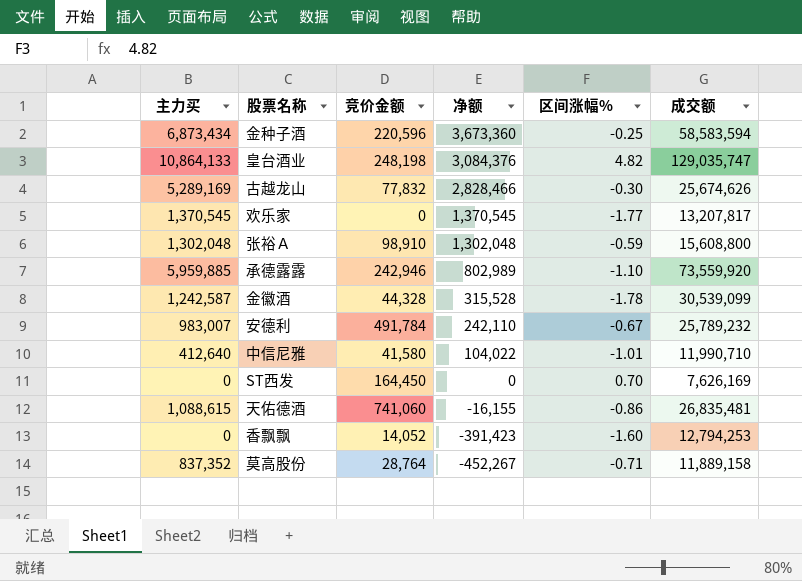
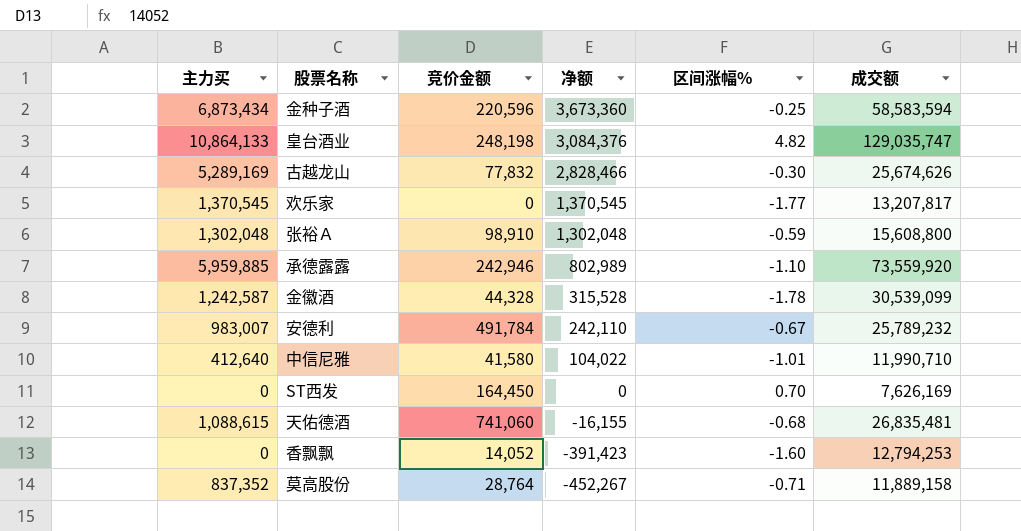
天佑德酒 | 区间涨幅%: -0.86 -> -0.68

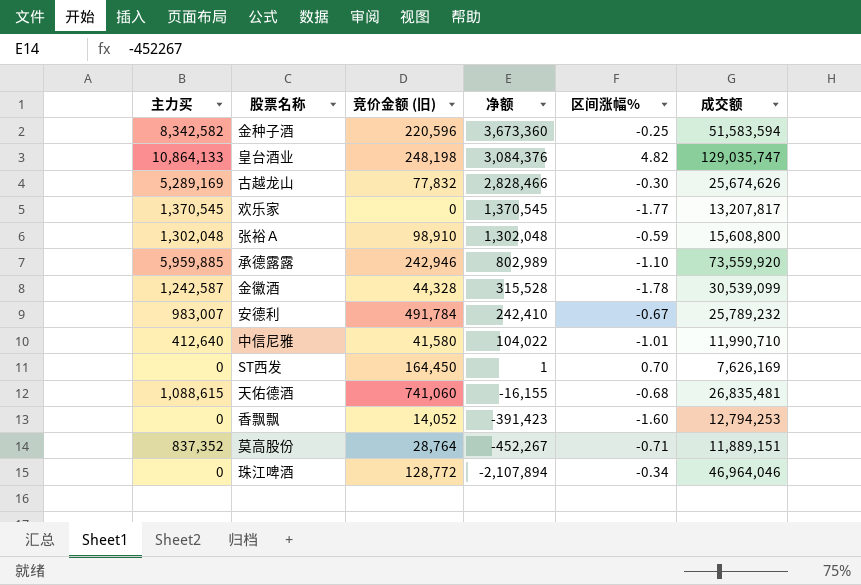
column name: 竞价金额 -> 竞价金额 (旧)
金种子酒 | 主力买: 6,873,434 -> 8,342,582
金种子酒 | 成交额: 58,583,594 -> 51,583,594
安德利 | 净额: 242,110 -> 242,410
ST西发 | 净额: 0 -> 1
莫高股份 | 成交额: 11,889,158 -> 11,889,151
row 珠江啤酒: none -> 0 | 128,772 | -2,107,894 | -0.34 | 46,964,046

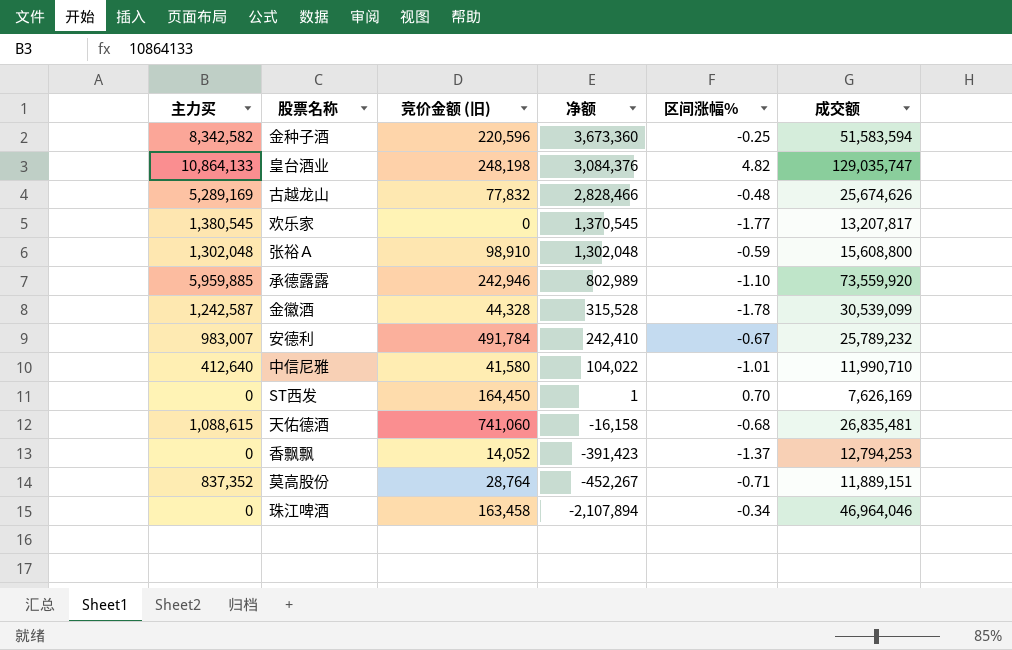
古越龙山 | 区间涨幅%: -0.30 -> -0.48
欢乐家 | 主力买: 1,370,545 -> 1,380,545
天佑德酒 | 净额: -16,155 -> -16,158
香飘飘 | 区间涨幅%: -1.60 -> -1.37
珠江啤酒 | 竞价金额 (旧): 128,772 -> 163,458

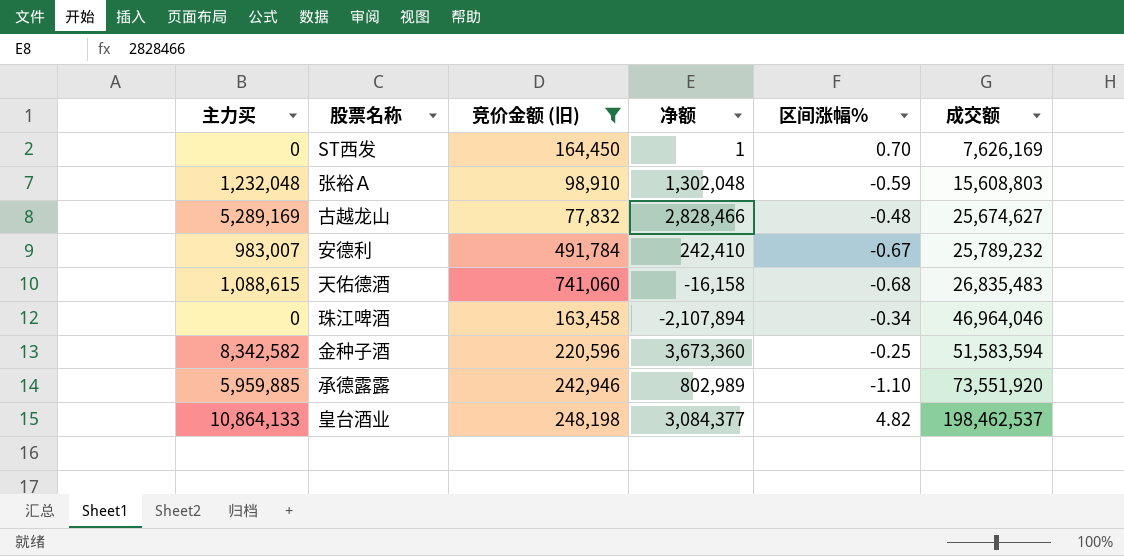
filter: none -> 竞价金额 (旧) >= 77,832
row order: 净额 descending -> 成交额 ascending
张裕Ａ | 主力买: 1,302,048 -> 1,232,048
张裕Ａ | 成交额: 15,608,800 -> 15,608,803
古越龙山 | 成交额: 25,674,626 -> 25,674,627
天佑德酒 | 成交额: 26,835,481 -> 26,835,483
承德露露 | 成交额: 73,559,920 -> 73,551,920
皇台酒业 | 净额: 3,084,376 -> 3,084,377
皇台酒业 | 成交额: 129,035,747 -> 198,462,537

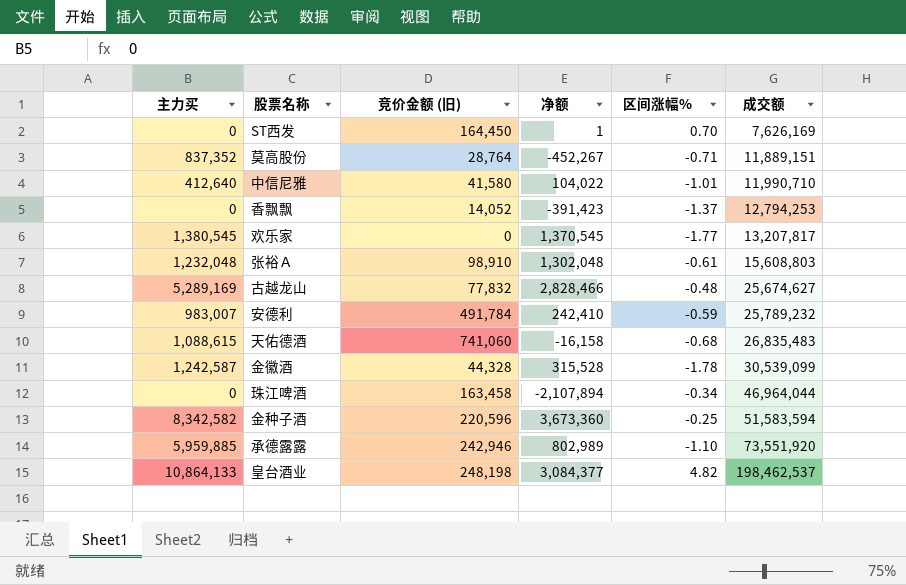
filter: 竞价金额 (旧) >= 77,832 -> none
张裕Ａ | 区间涨幅%: -0.59 -> -0.61
安德利 | 区间涨幅%: -0.67 -> -0.59
珠江啤酒 | 成交额: 46,964,046 -> 46,964,044

